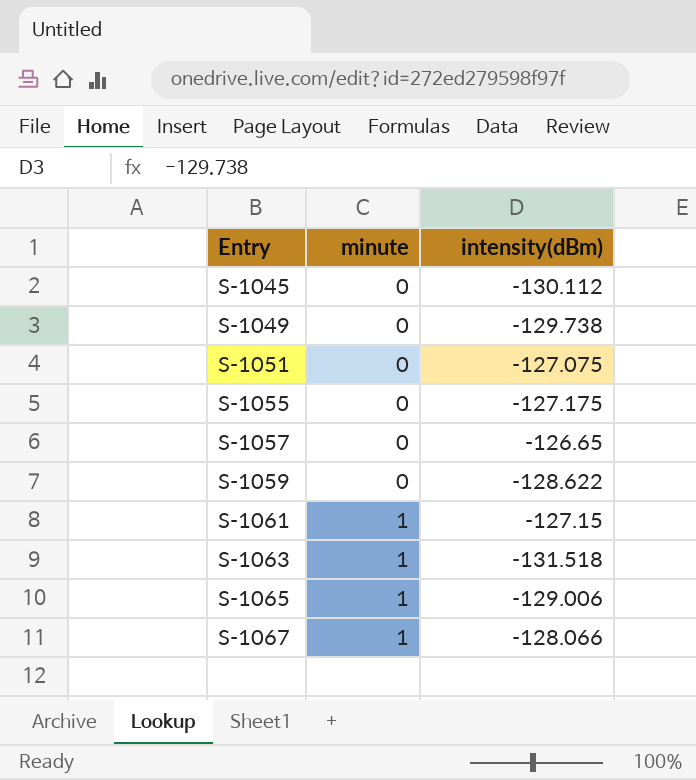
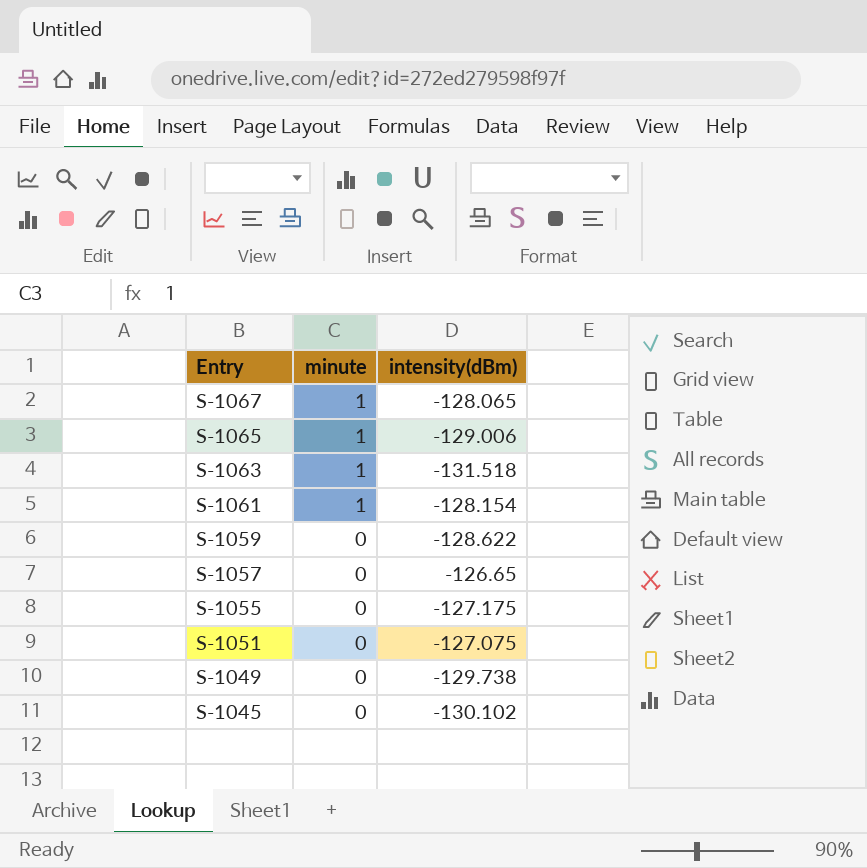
row order: Entry ascending -> Entry descending
S-1067 | intensity(dBm): -128.066 -> -128.065
S-1061 | intensity(dBm): -127.15 -> -128.154
S-1045 | intensity(dBm): -130.112 -> -130.102

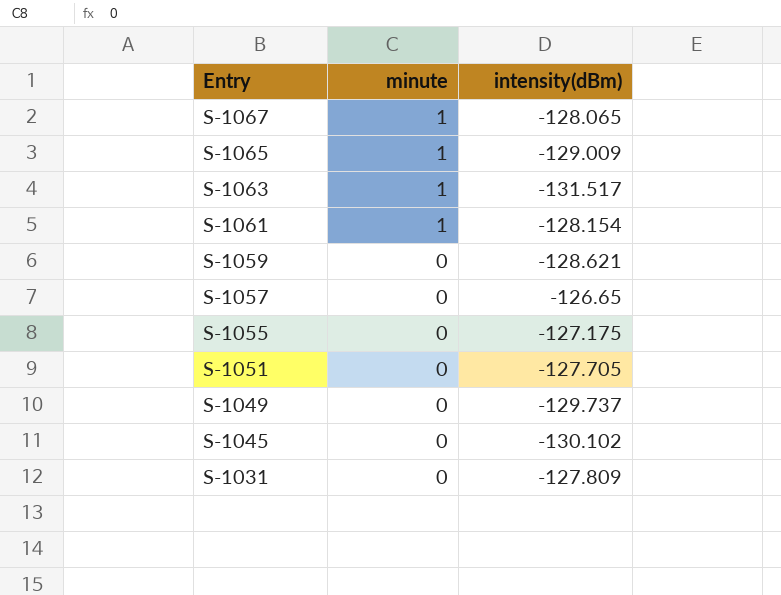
S-1065 | intensity(dBm): -129.006 -> -129.009
S-1063 | intensity(dBm): -131.518 -> -131.517
S-1059 | intensity(dBm): -128.622 -> -128.621
S-1051 | intensity(dBm): -127.075 -> -127.705
S-1049 | intensity(dBm): -129.738 -> -129.737
row S-1031: none -> 0 | -127.809

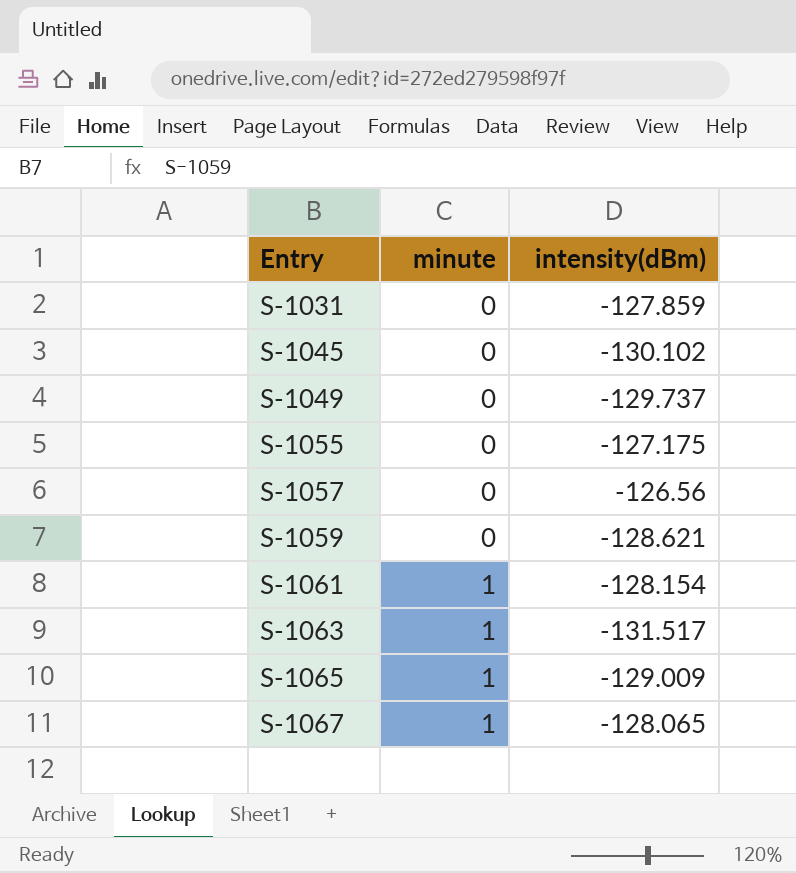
row order: Entry descending -> Entry ascending
row S-1051: 0 | -127.705 -> none
S-1031 | intensity(dBm): -127.809 -> -127.859
S-1057 | intensity(dBm): -126.65 -> -126.56

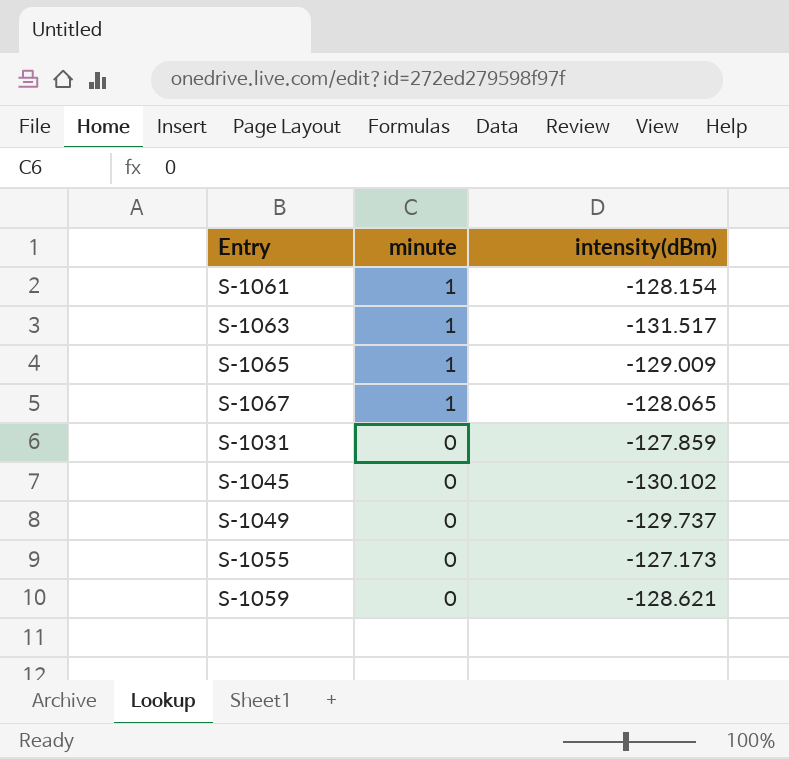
row order: Entry ascending -> minute descending
row S-1057: 0 | -126.56 -> none
S-1055 | intensity(dBm): -127.175 -> -127.173

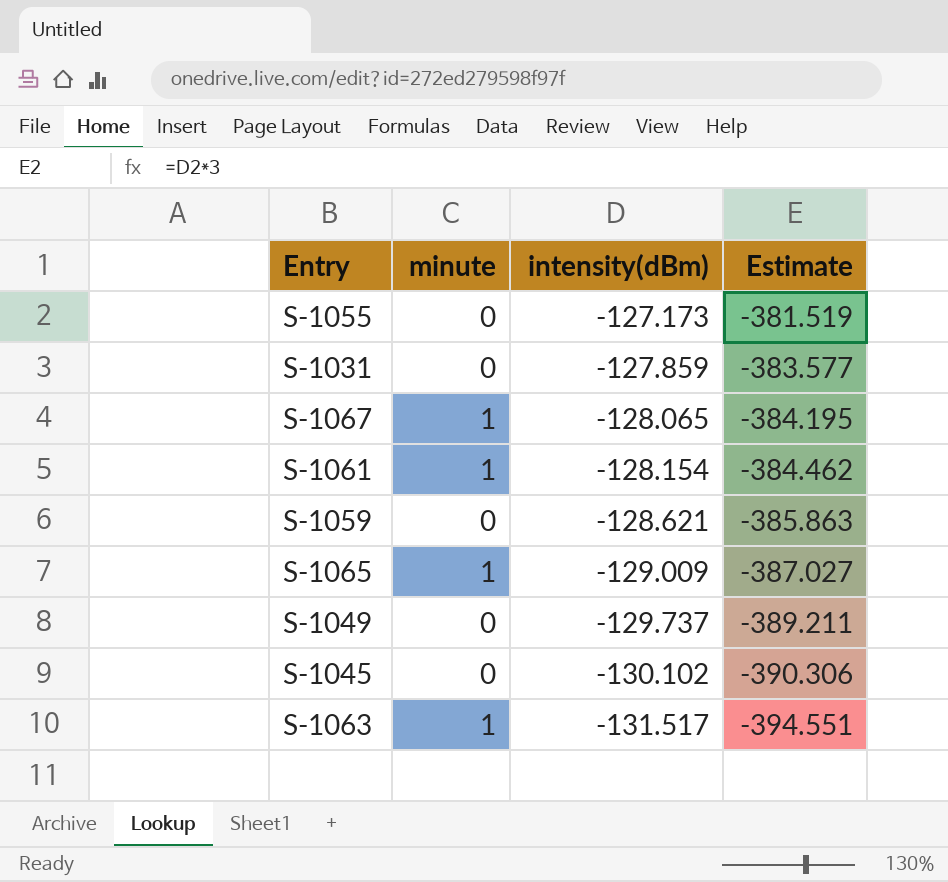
row order: minute descending -> intensity(dBm) descending
column Estimate | formula: none -> [intensity(dBm)] * 3

